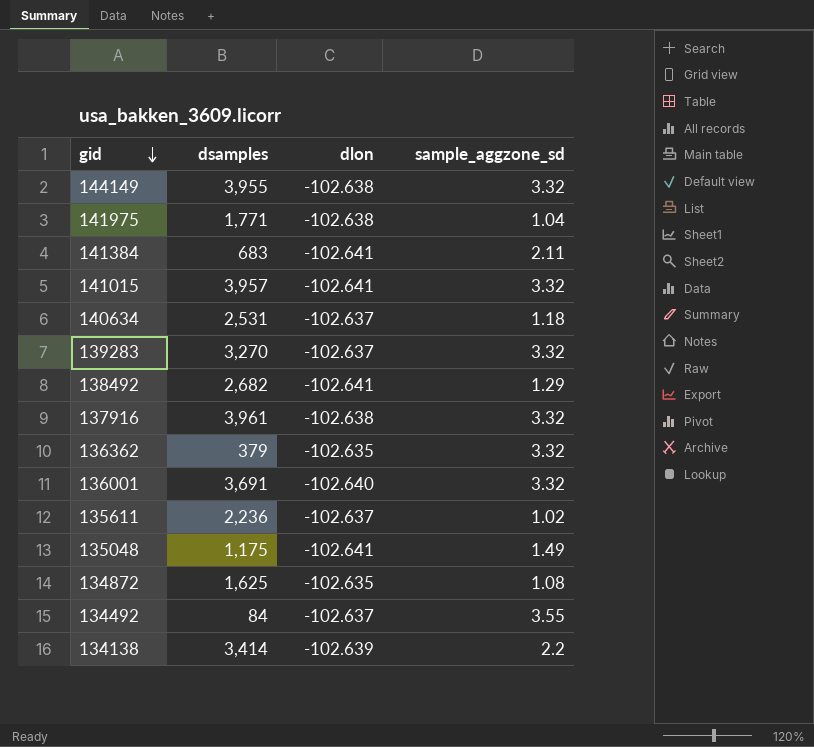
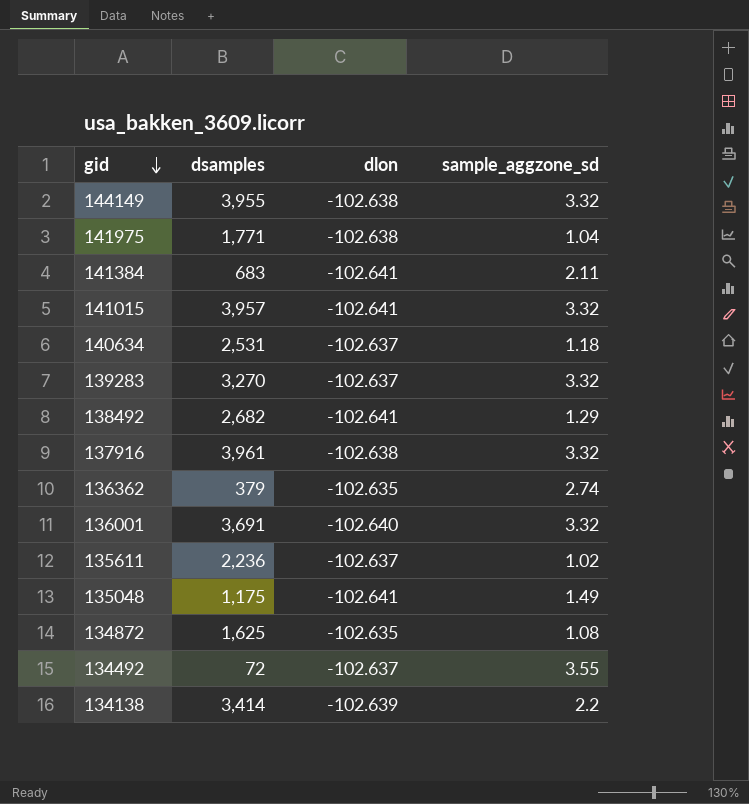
136362 | sample_aggzone_sd: 3.32 -> 2.74
134492 | dsamples: 84 -> 72

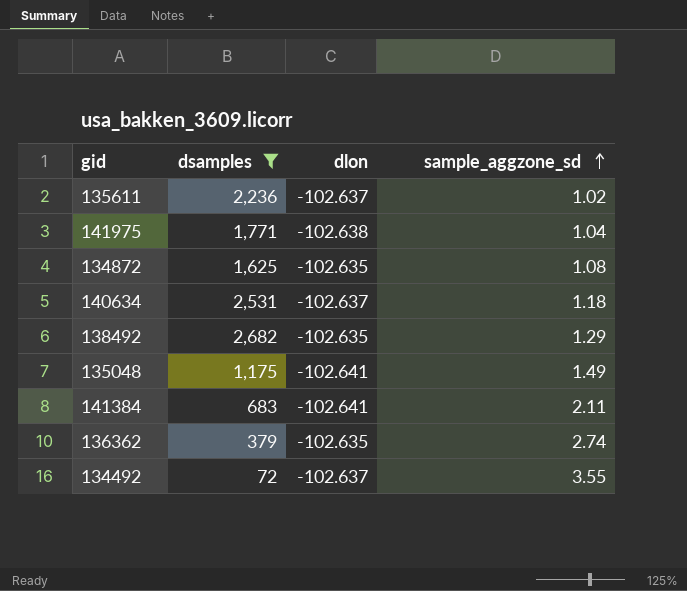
filter: none -> dsamples <= 2,682
row order: gid descending -> sample_aggzone_sd ascending
138492 | dlon: -102.641 -> -102.635

